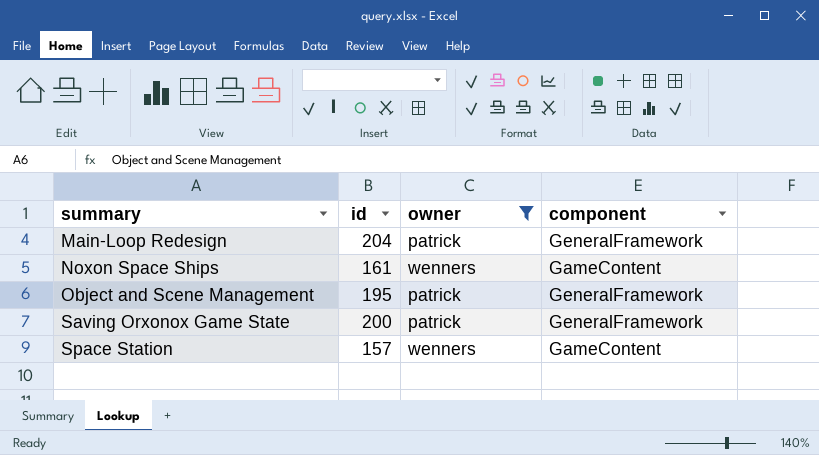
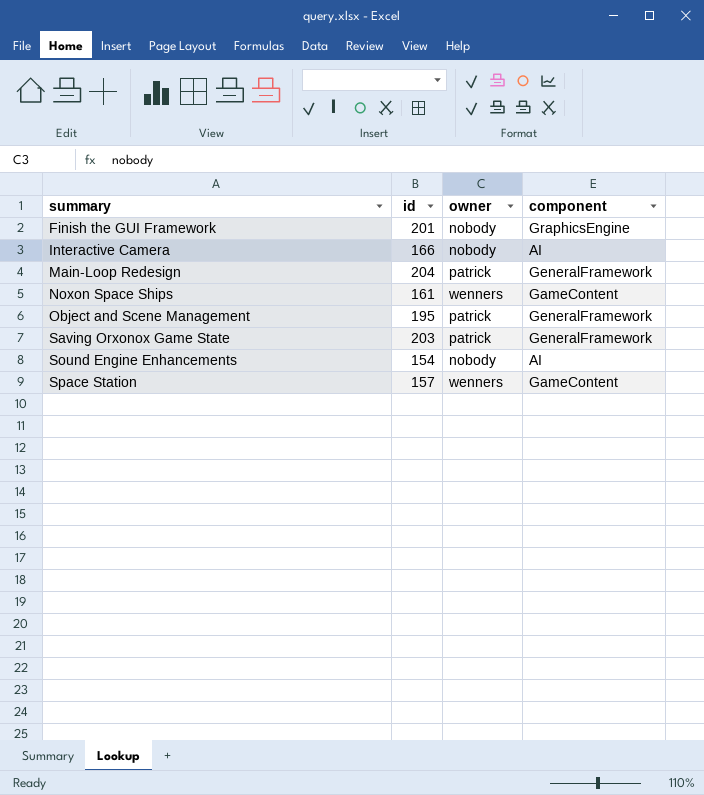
filter: owner != nobody -> none
Saving Orxonox Game State | id: 200 -> 203

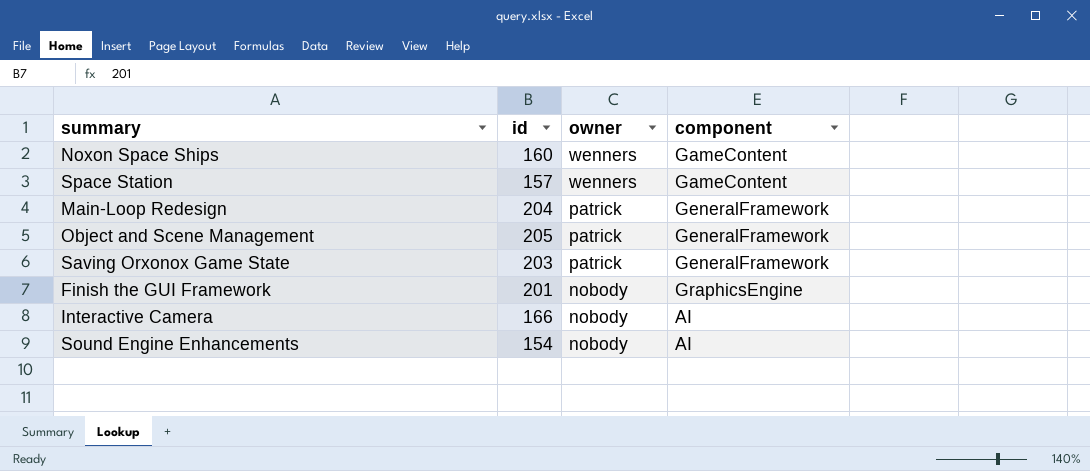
row order: summary ascending -> owner descending
Noxon Space Ships | id: 161 -> 160
Object and Scene Management | id: 195 -> 205

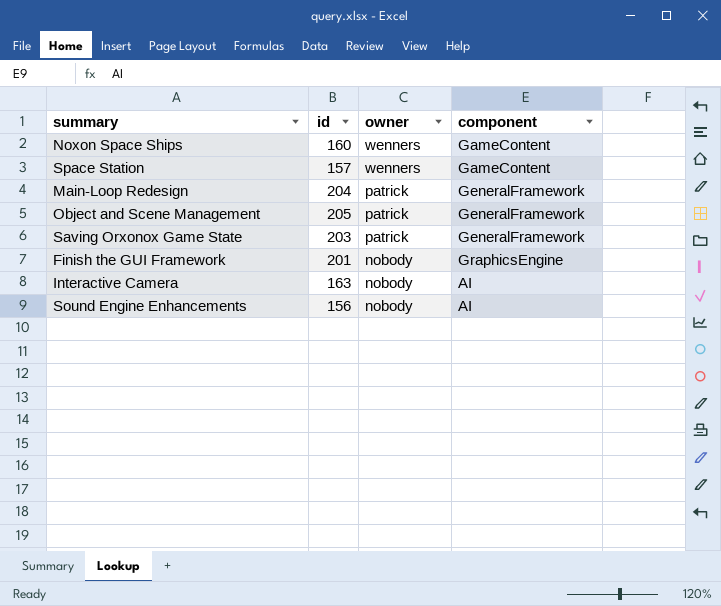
Interactive Camera | id: 166 -> 163
Sound Engine Enhancements | id: 154 -> 156

